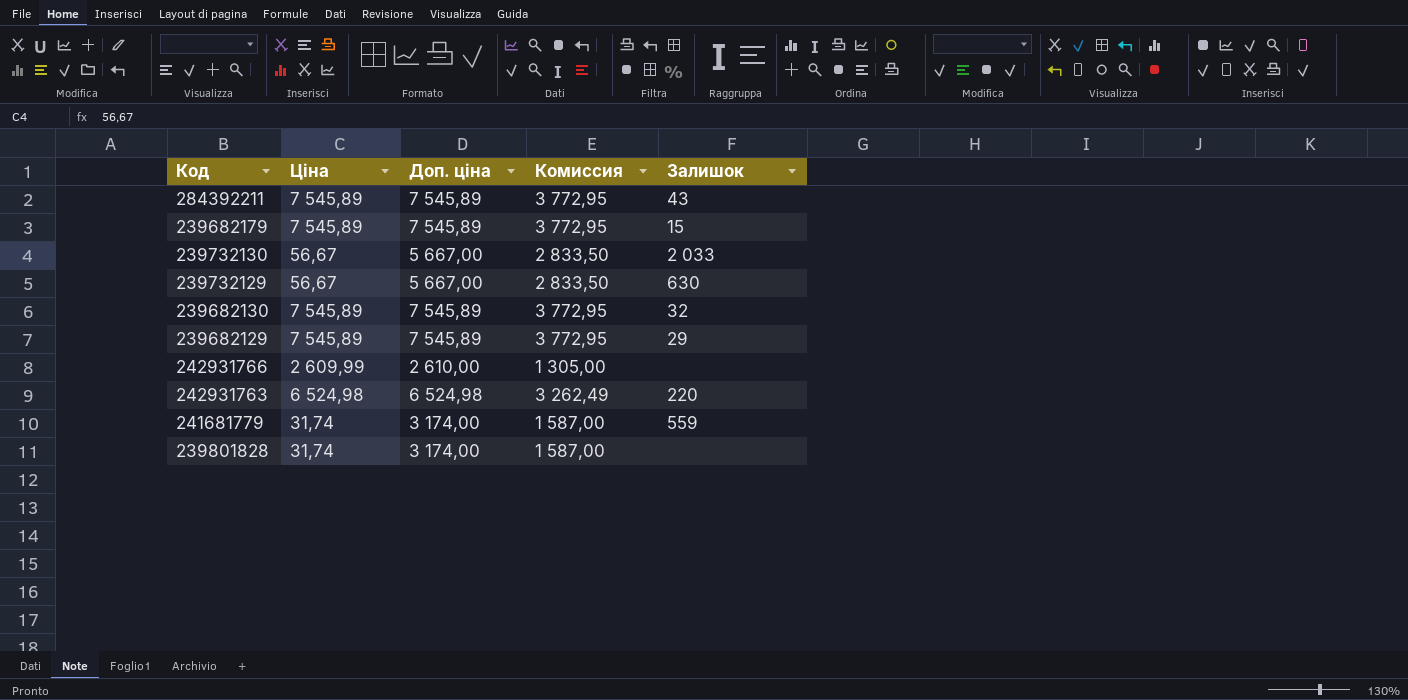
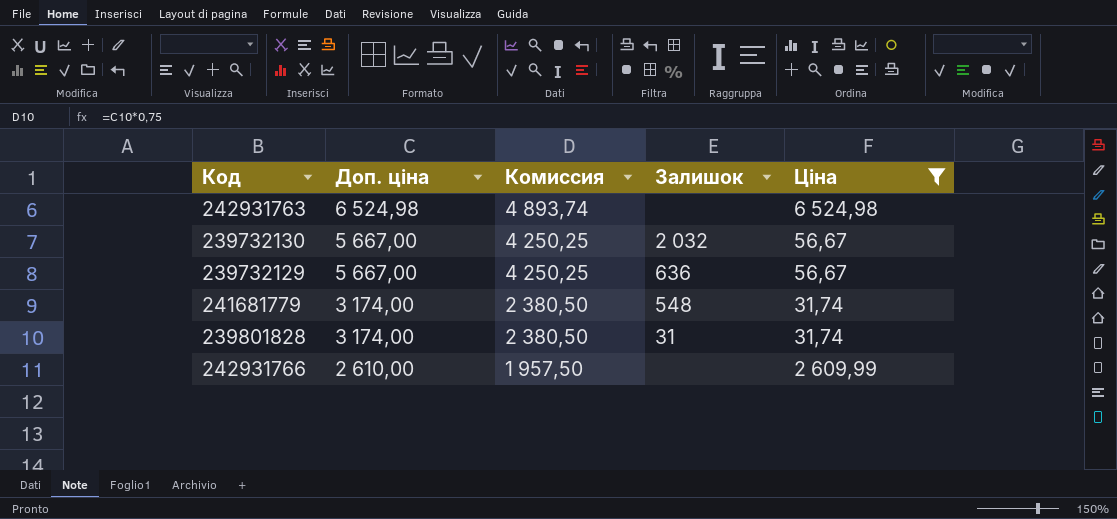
filter: none -> Ціна != 7 545,89
row order: none -> Доп. ціна descending
column Комиссия | formula: [Доп. ціна] * 0,5 -> [Доп. ціна] * 0,75
column Ціна | position: 2 -> 5
242931763 | Залишок: 220 -> none
239732130 | Залишок: 2 033 -> 2 032
239732129 | Залишок: 630 -> 636
241681779 | Залишок: 559 -> 548
239801828 | Залишок: none -> 31

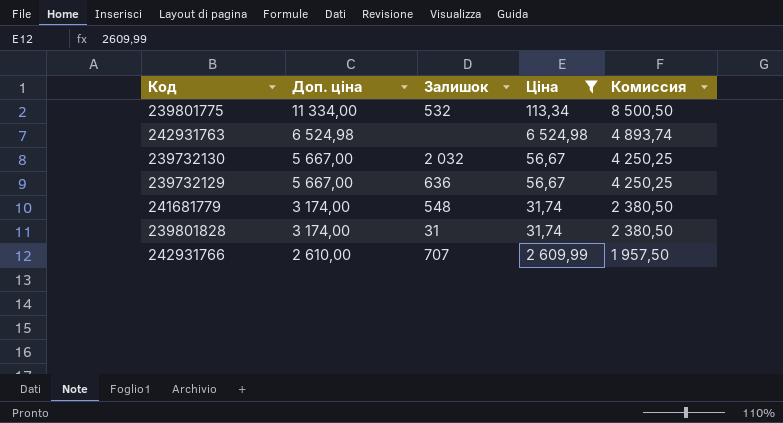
column Комиссия | position: 3 -> 5
row 239801775: none -> 11 334,00 | 532 | 113,34 | 8 500,50
242931766 | Залишок: none -> 707

